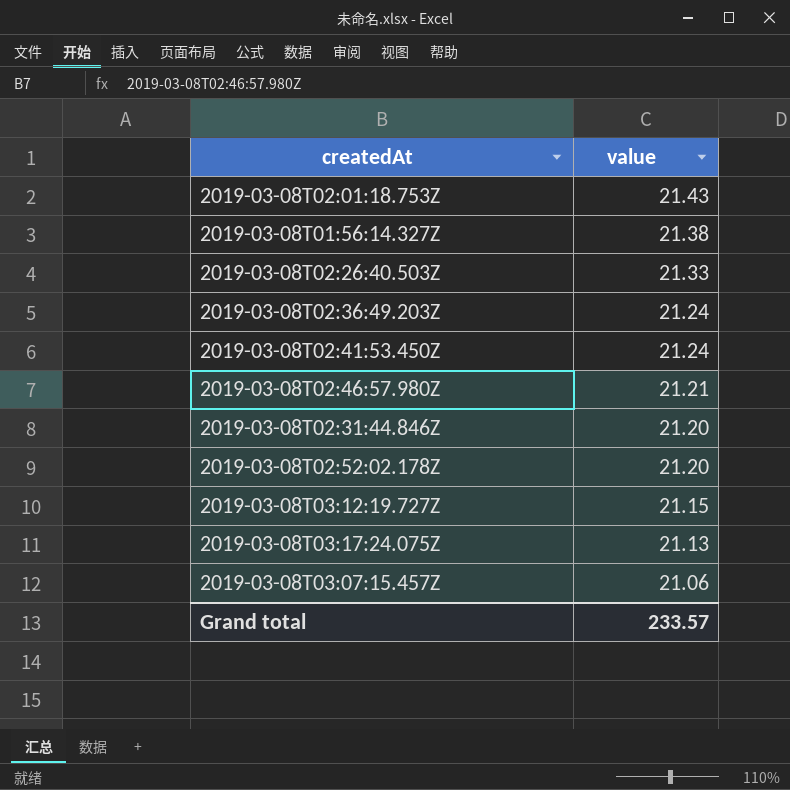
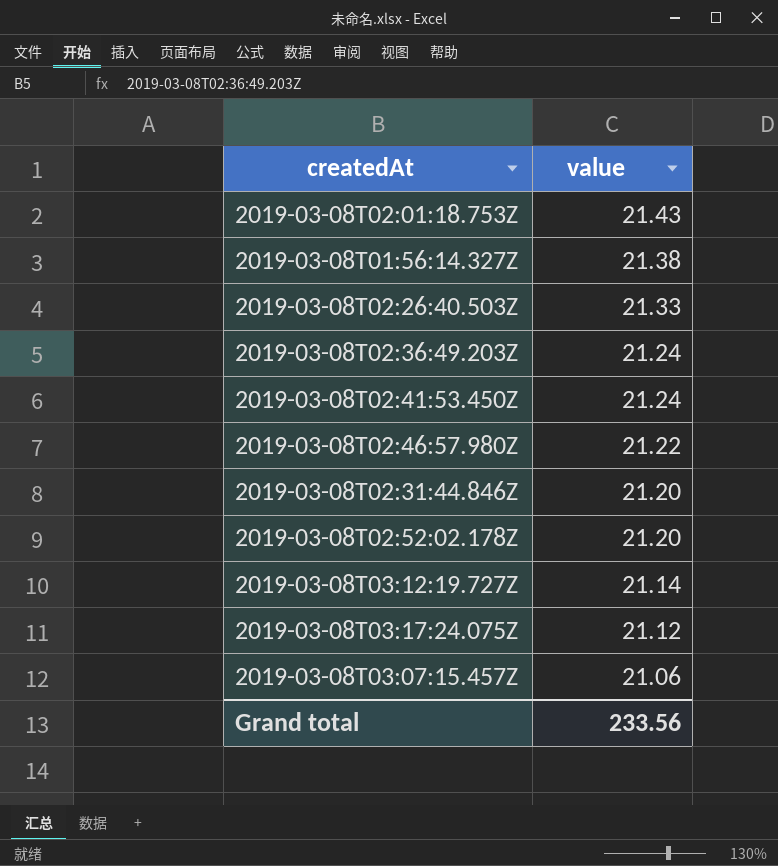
2019-03-08T02:46:57.980Z | value: 21.21 -> 21.22
2019-03-08T03:12:19.727Z | value: 21.15 -> 21.14
2019-03-08T03:17:24.075Z | value: 21.13 -> 21.12
Grand total | value: 233.57 -> 233.56

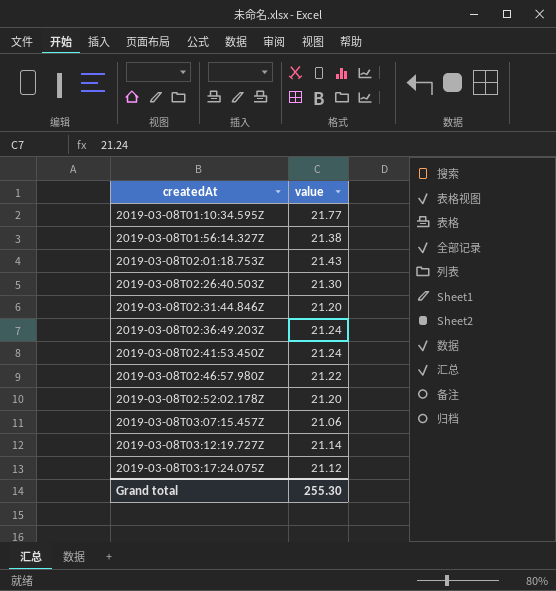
row order: value descending -> createdAt ascending
row 2019-03-08T01:10:34.595Z: none -> 21.77
2019-03-08T02:26:40.503Z | value: 21.33 -> 21.30
Grand total | value: 233.56 -> 255.30

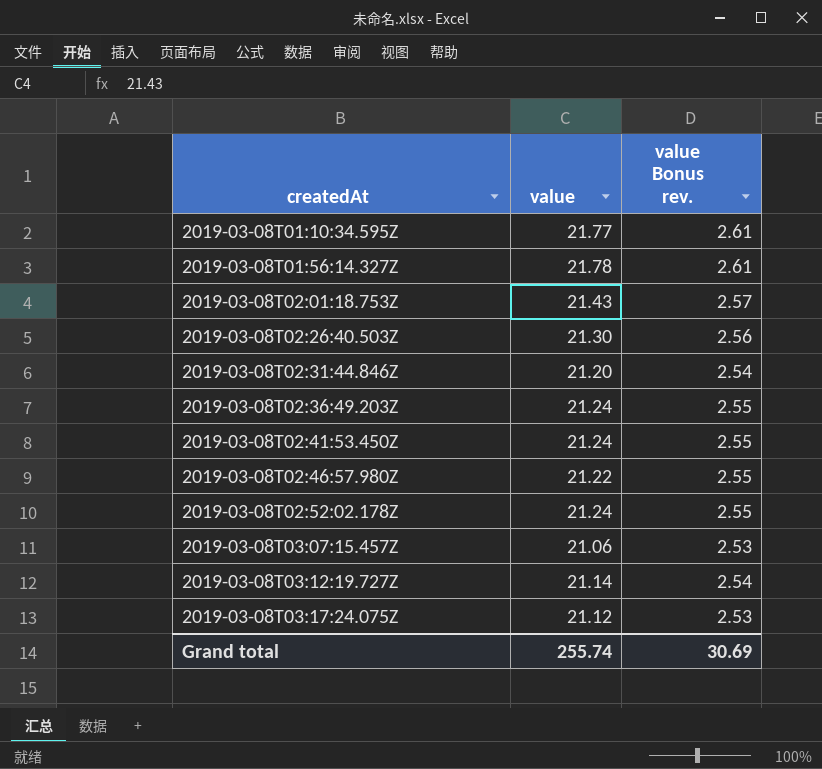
column value Bonus rev. | formula: none -> [value] * 0.12
2019-03-08T01:56:14.327Z | value: 21.38 -> 21.78
2019-03-08T02:52:02.178Z | value: 21.20 -> 21.24
Grand total | value: 255.30 -> 255.74

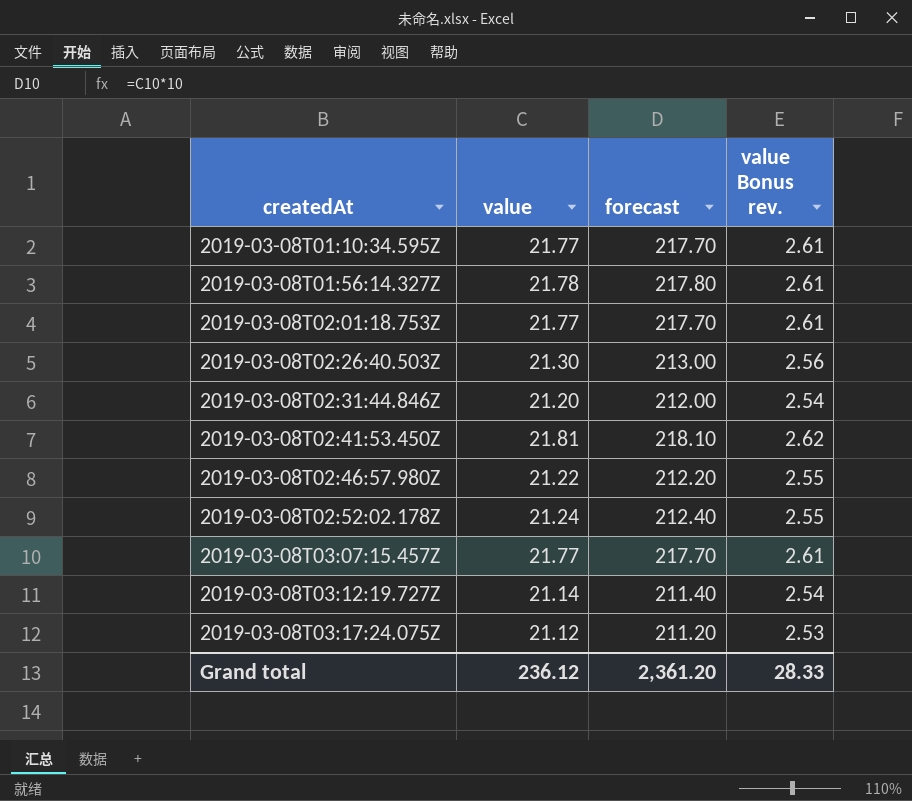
column forecast | formula: none -> [value] * 10
row 2019-03-08T02:36:49.203Z: 21.24 | 2.55 -> none
2019-03-08T02:01:18.753Z | value: 21.43 -> 21.77
2019-03-08T02:01:18.753Z | value Bonus rev.: 2.57 -> 2.61
2019-03-08T02:41:53.450Z | value: 21.24 -> 21.81
2019-03-08T02:41:53.450Z | value Bonus rev.: 2.55 -> 2.62
2019-03-08T03:07:15.457Z | value: 21.06 -> 21.77
2019-03-08T03:07:15.457Z | value Bonus rev.: 2.53 -> 2.61
Grand total | value: 255.74 -> 236.12
Grand total | value Bonus rev.: 30.69 -> 28.33

